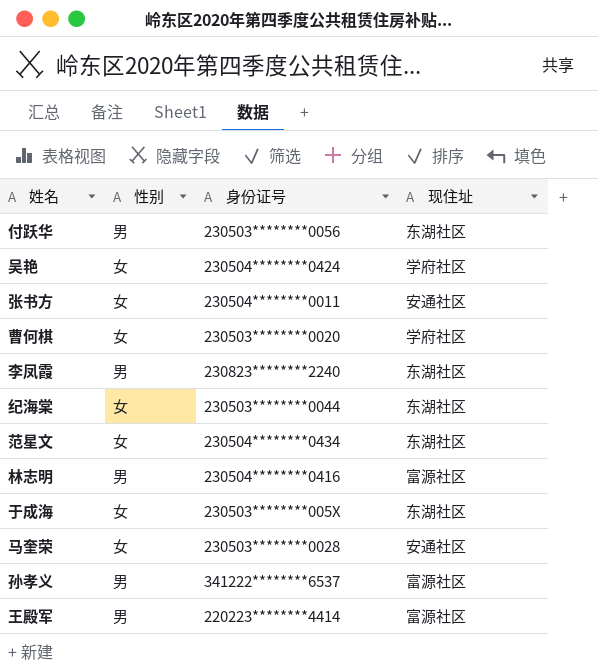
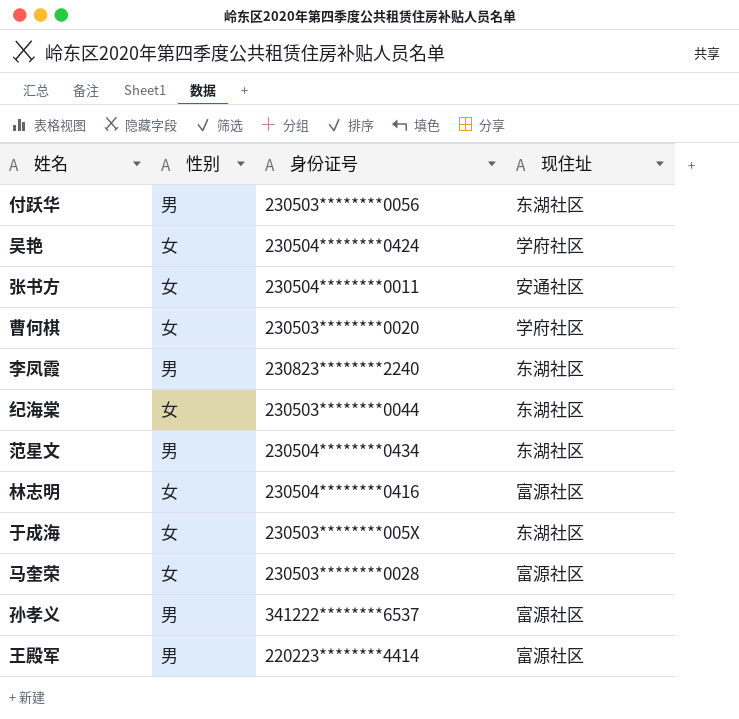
范星文 | 性别: 女 -> 男
林志明 | 性别: 男 -> 女
马奎荣 | 现住址: 安通社区 -> 富源社区

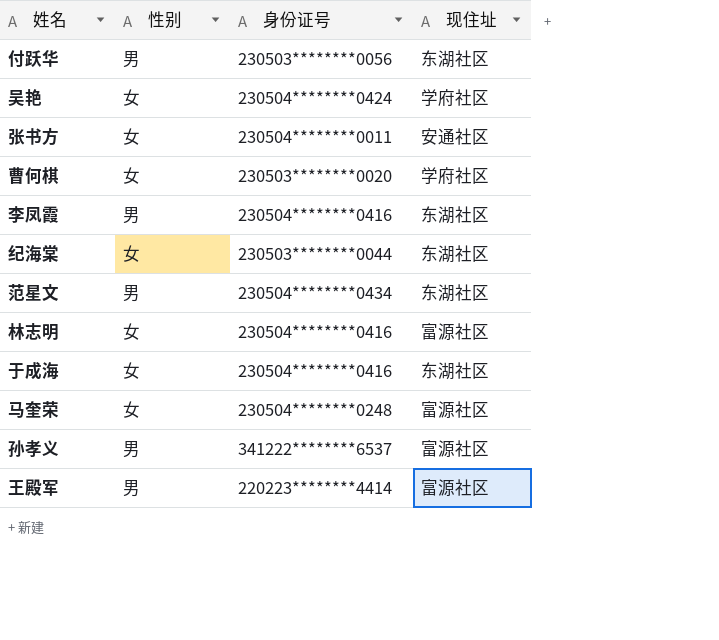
李凤霞 | 身份证号: 230823********2240 -> 230504********0416
于成海 | 身份证号: 230503********005X -> 230504********0416
马奎荣 | 身份证号: 230503********0028 -> 230504********0248

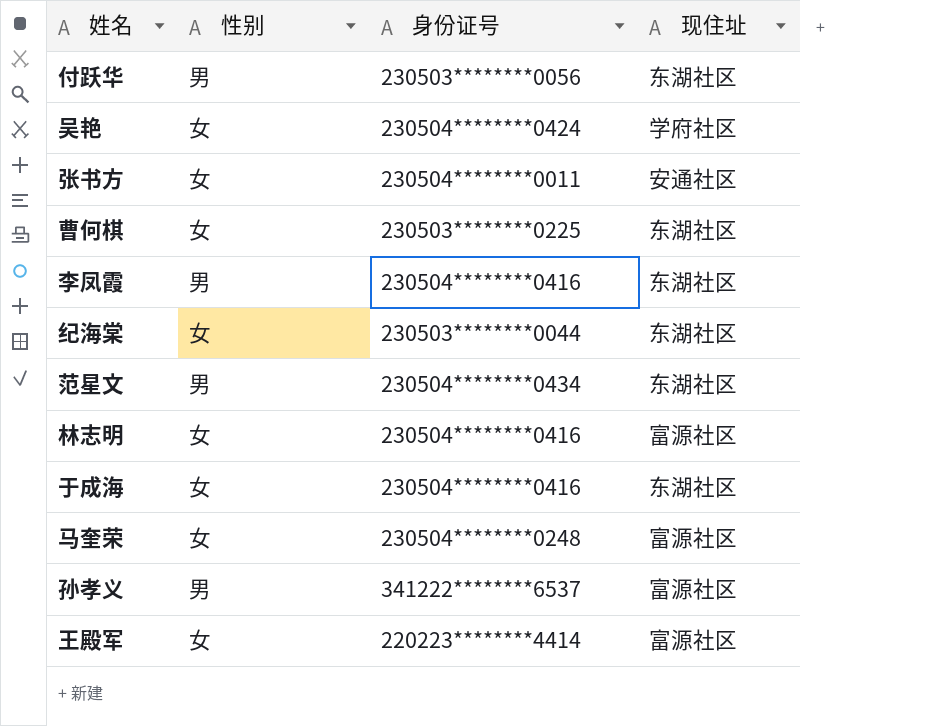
曹何棋 | 身份证号: 230503********0020 -> 230503********0225
曹何棋 | 现住址: 学府社区 -> 东湖社区
王殿军 | 性别: 男 -> 女

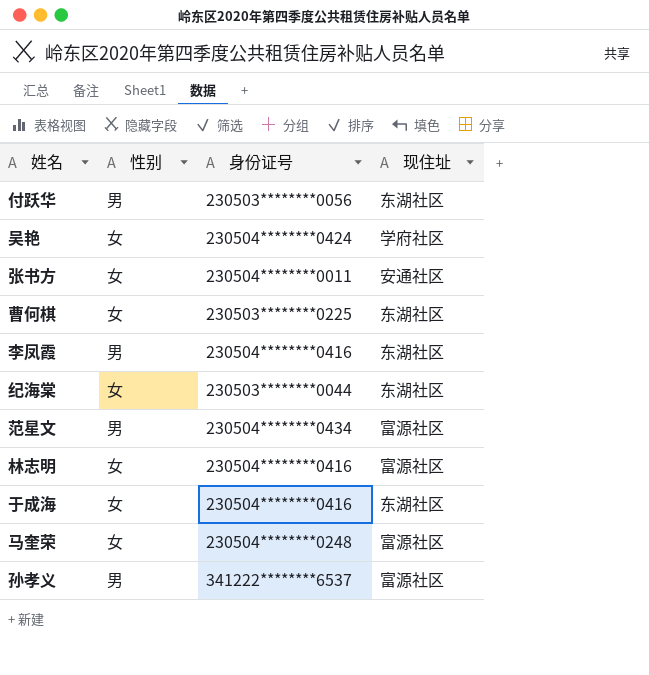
row 王殿军: 女 | 220223********4414 | 富源社区 -> none
范星文 | 现住址: 东湖社区 -> 富源社区

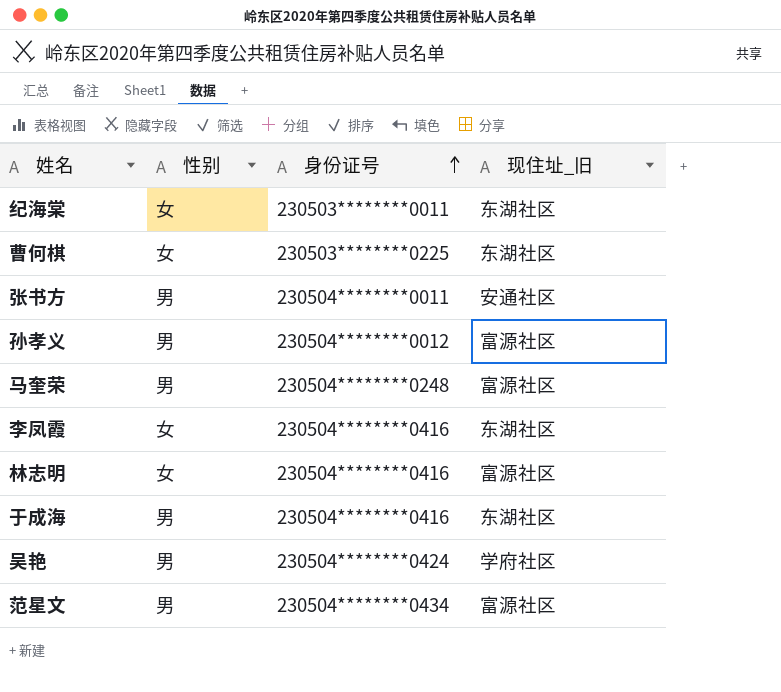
row order: none -> 身份证号 ascending
column name: 现住址 -> 现住址_旧
row 付跃华: 男 | 230503********0056 | 东湖社区 -> none
纪海棠 | 身份证号: 230503********0044 -> 230503********0011
张书方 | 性别: 女 -> 男
孙孝义 | 身份证号: 341222********6537 -> 230504********0012
马奎荣 | 性别: 女 -> 男
李凤霞 | 性别: 男 -> 女
于成海 | 性别: 女 -> 男
吴艳 | 性别: 女 -> 男

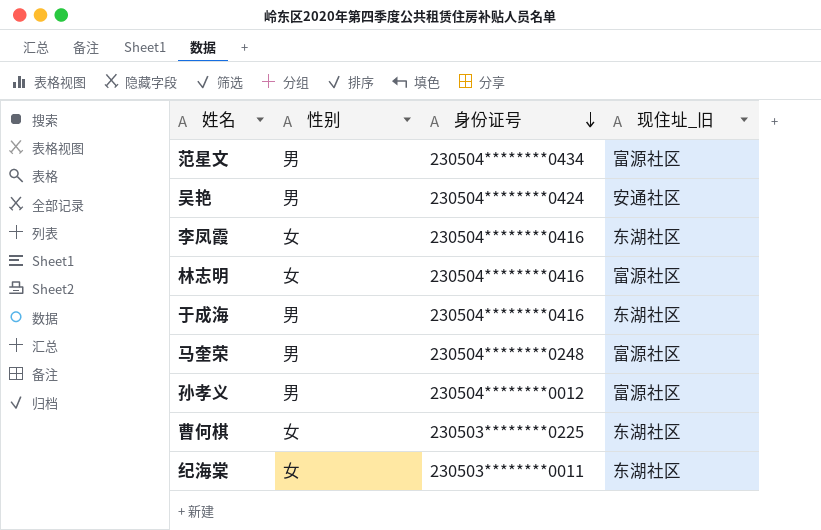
row order: 身份证号 ascending -> 身份证号 descending
row 张书方: 男 | 230504********0011 | 安通社区 -> none
吴艳 | 现住址_旧: 学府社区 -> 安通社区

